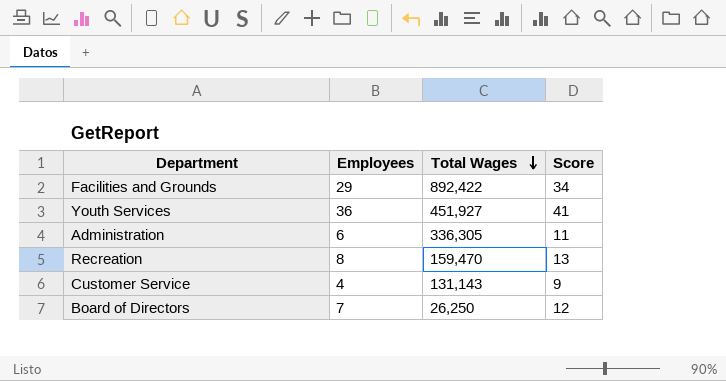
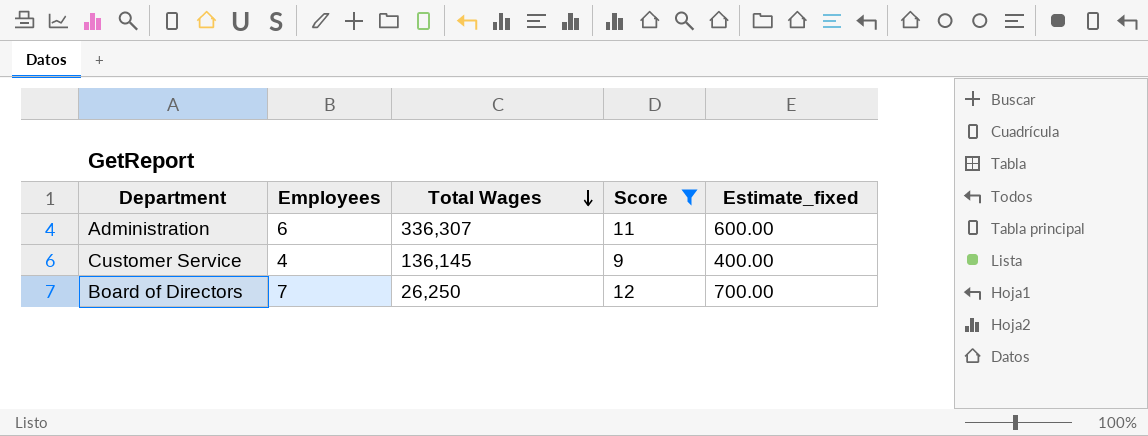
filter: none -> Score <= 12
column Estimate_fixed | formula: none -> [Employees] * 100
Administration | Total Wages: 336,305 -> 336,307
Customer Service | Total Wages: 131,143 -> 136,145

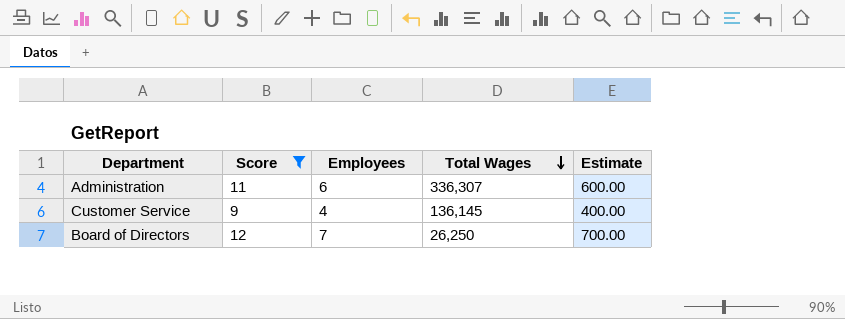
column Score | position: 4 -> 2
column name: Estimate_fixed -> Estimate

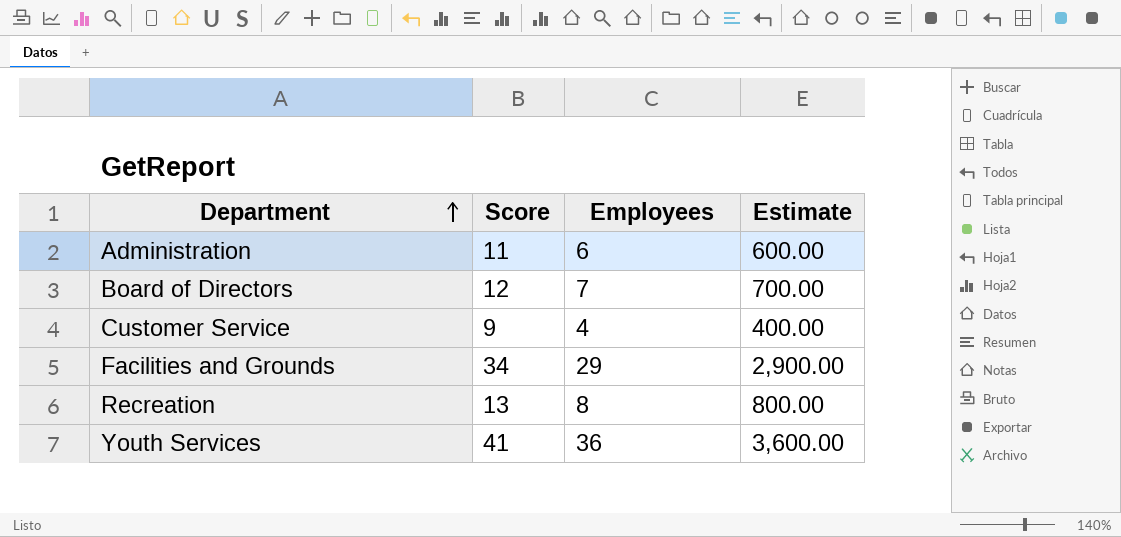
filter: Score <= 12 -> none
row order: Total Wages descending -> Department ascending
column Total Wages | position: 4 -> none

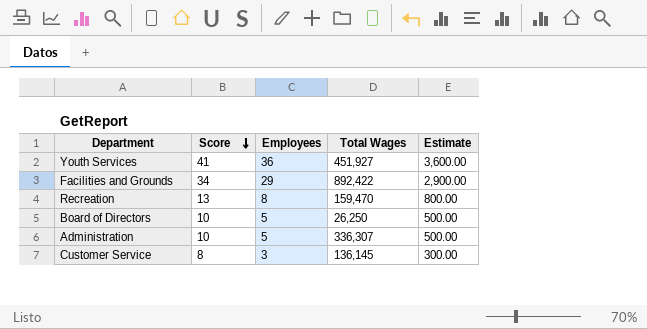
row order: Department ascending -> Score descending
column Total Wages | position: none -> 4
Board of Directors | Score: 12 -> 10
Board of Directors | Employees: 7 -> 5
Board of Directors | Estimate: 700.00 -> 500.00
Administration | Score: 11 -> 10
Administration | Employees: 6 -> 5
Administration | Estimate: 600.00 -> 500.00
Customer Service | Score: 9 -> 8
Customer Service | Employees: 4 -> 3
Customer Service | Estimate: 400.00 -> 300.00

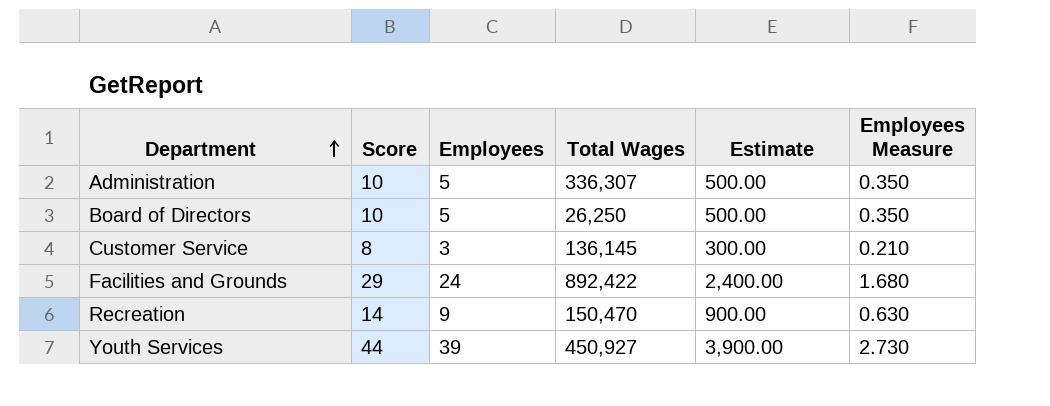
row order: Score descending -> Department ascending
column Employees Measure | formula: none -> [Employees] * 0.07
Facilities and Grounds | Score: 34 -> 29
Facilities and Grounds | Employees: 29 -> 24
Facilities and Grounds | Estimate: 2,900.00 -> 2,400.00
Recreation | Score: 13 -> 14
Recreation | Employees: 8 -> 9
Recreation | Total Wages: 159,470 -> 150,470
Recreation | Estimate: 800.00 -> 900.00
Youth Services | Score: 41 -> 44
Youth Services | Employees: 36 -> 39
Youth Services | Total Wages: 451,927 -> 450,927
Youth Services | Estimate: 3,600.00 -> 3,900.00

